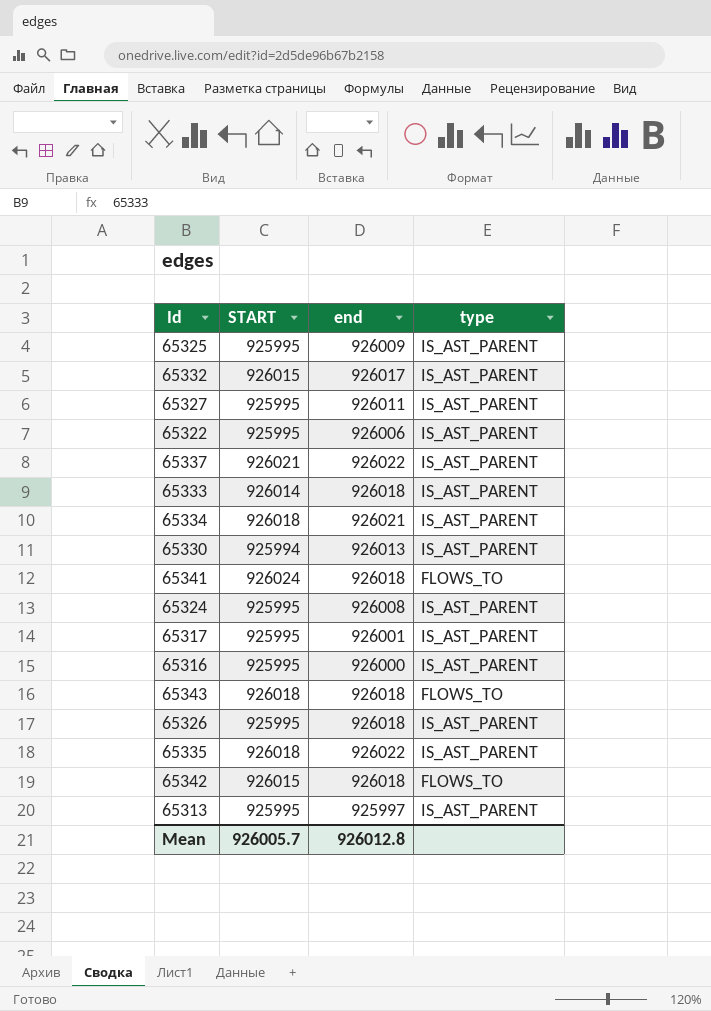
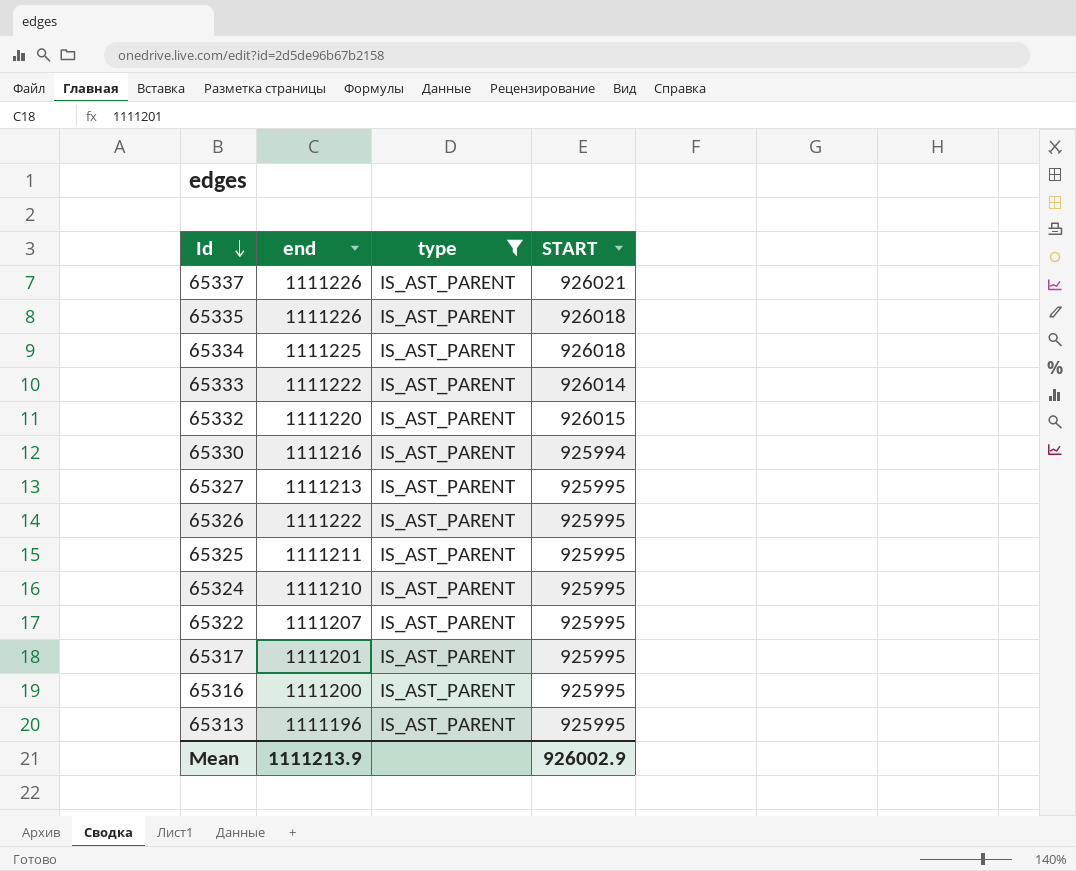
filter: none -> type = IS_AST_PARENT
row order: none -> Id descending
column START | position: 2 -> 4
65337 | end: 926022 -> 1111226
65335 | end: 926022 -> 1111226
65334 | end: 926021 -> 1111225
65333 | end: 926018 -> 1111222
65332 | end: 926017 -> 1111220
65330 | end: 926013 -> 1111216
65327 | end: 926011 -> 1111213
65326 | end: 926018 -> 1111222
65325 | end: 926009 -> 1111211
65324 | end: 926008 -> 1111210
65322 | end: 926006 -> 1111207
65317 | end: 926001 -> 1111201
65316 | end: 926000 -> 1111200
65313 | end: 925997 -> 1111196
Mean | end: 926012.8 -> 1111213.9
Mean | START: 926005.7 -> 926002.9

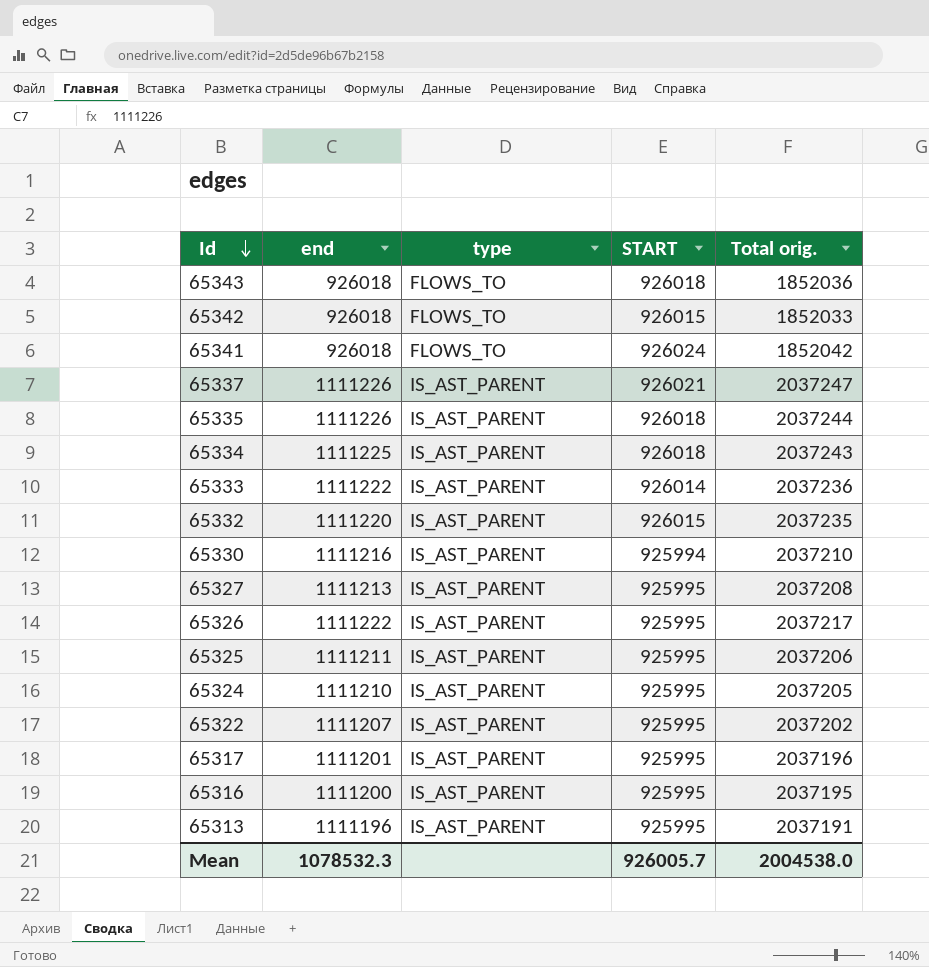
filter: type = IS_AST_PARENT -> none
column Total orig. | formula: none -> [end] + [START]
Mean | end: 1111213.9 -> 1078532.3
Mean | START: 926002.9 -> 926005.7

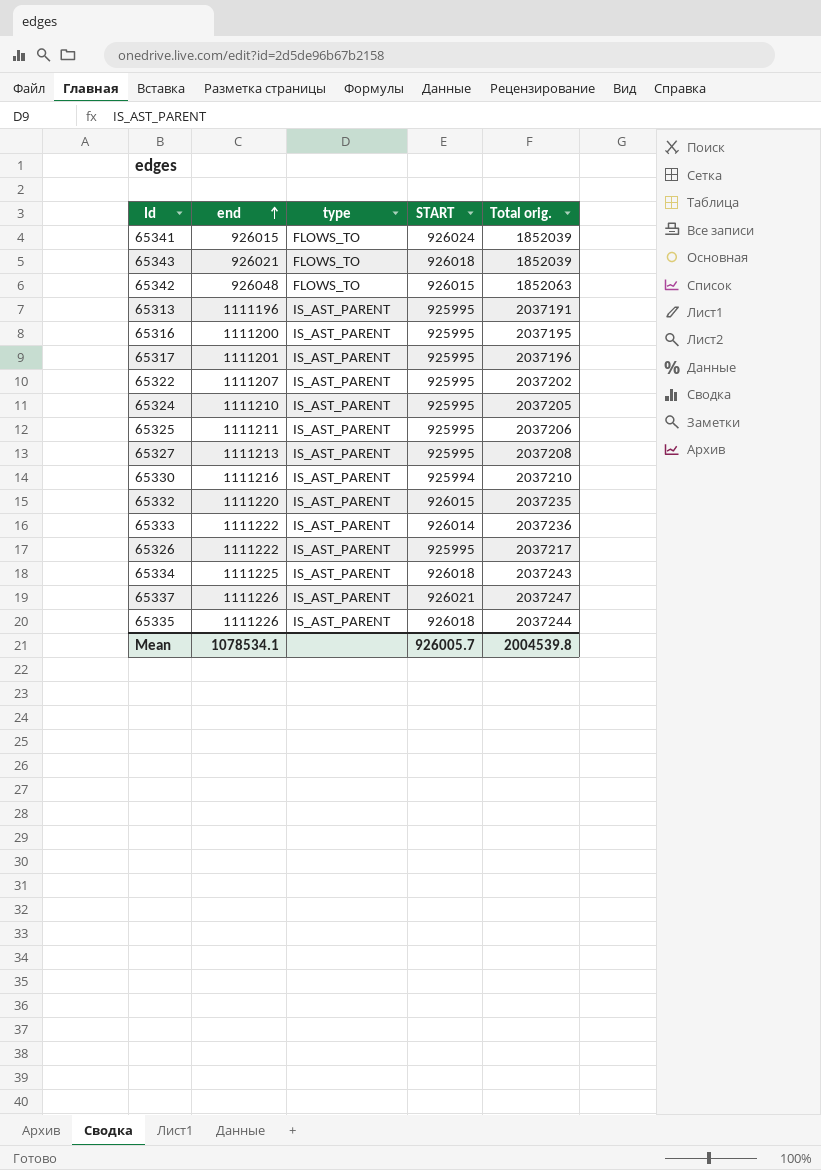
row order: Id descending -> end ascending
65341 | end: 926018 -> 926015
65341 | Total orig.: 1852042 -> 1852039
65343 | end: 926018 -> 926021
65343 | Total orig.: 1852036 -> 1852039
65342 | end: 926018 -> 926048
65342 | Total orig.: 1852033 -> 1852063
Mean | end: 1078532.3 -> 1078534.1
Mean | Total orig.: 2004538.0 -> 2004539.8

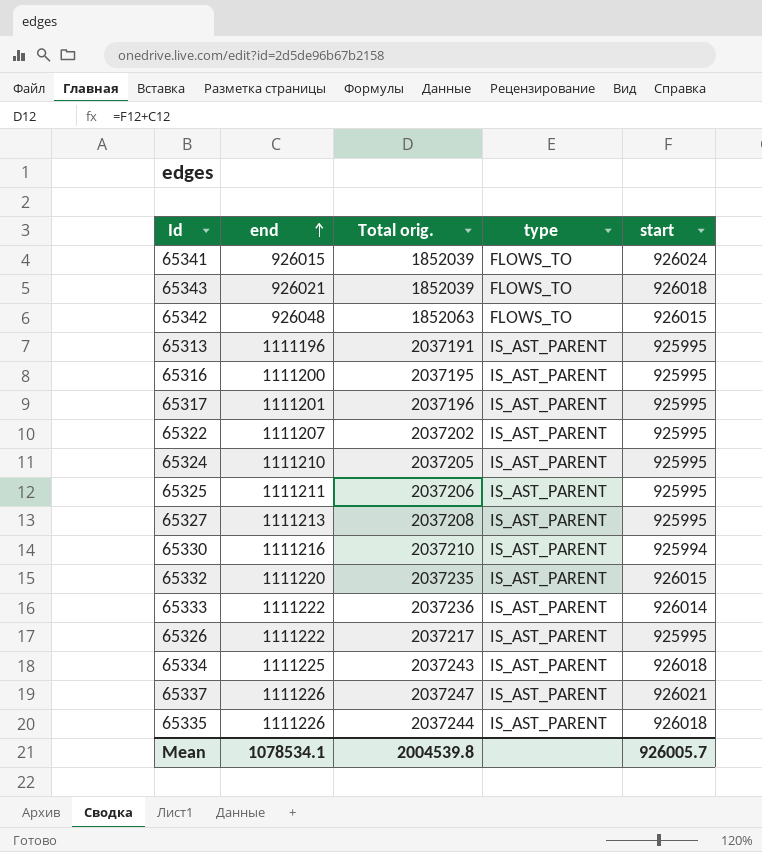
column Total orig. | position: 5 -> 3
column name: START -> start

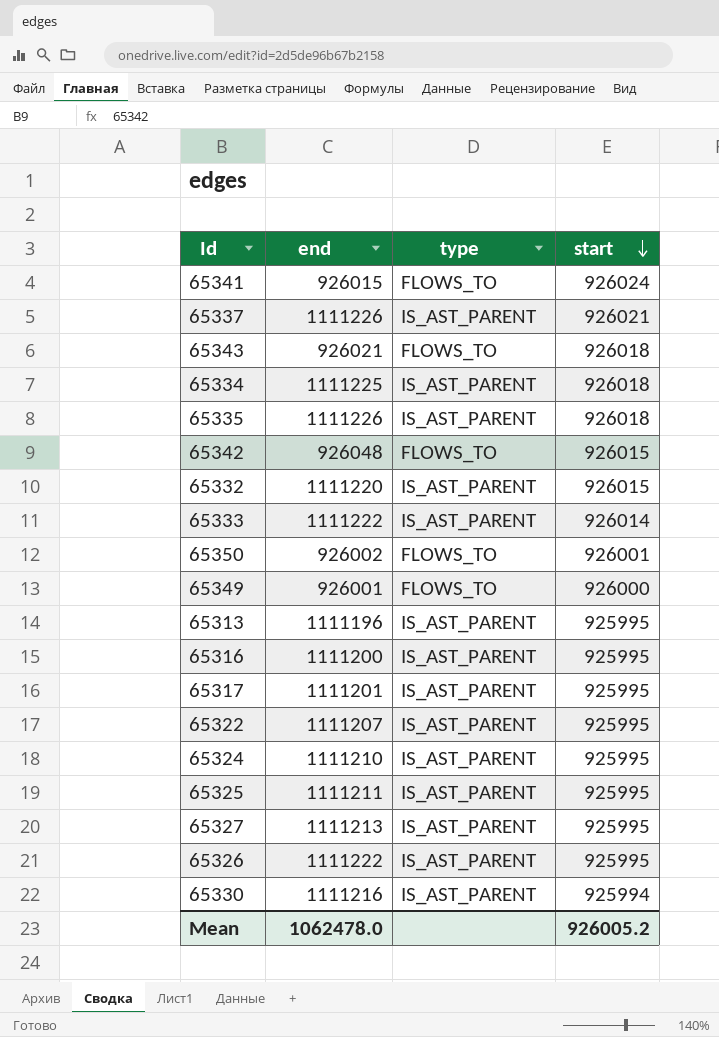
row order: end ascending -> start descending
column Total orig. | formula: [end] + [start] -> none
row 65350: none -> 926002 | FLOWS_TO | 926001
row 65349: none -> 926001 | FLOWS_TO | 926000
Mean | end: 1078534.1 -> 1062478.0
Mean | start: 926005.7 -> 926005.2

